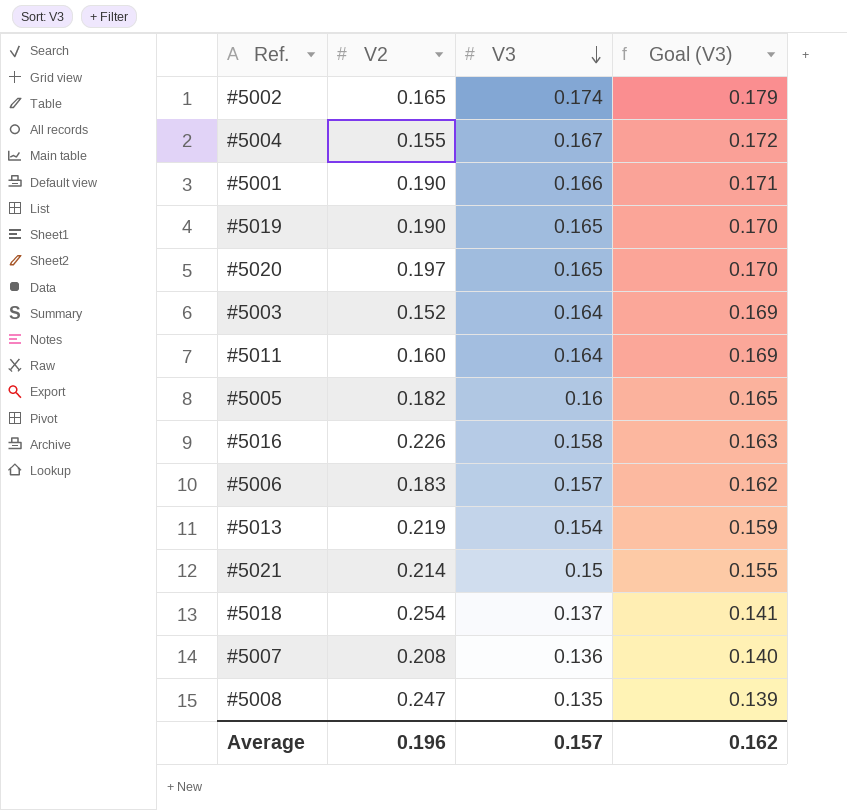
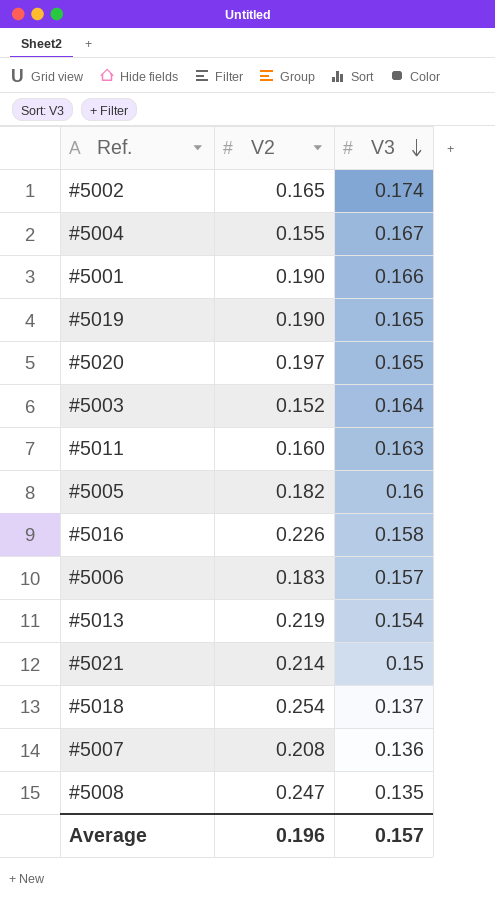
column Goal (V3) | formula: [V3] * 1.03 -> none
#5011 | V3: 0.164 -> 0.163

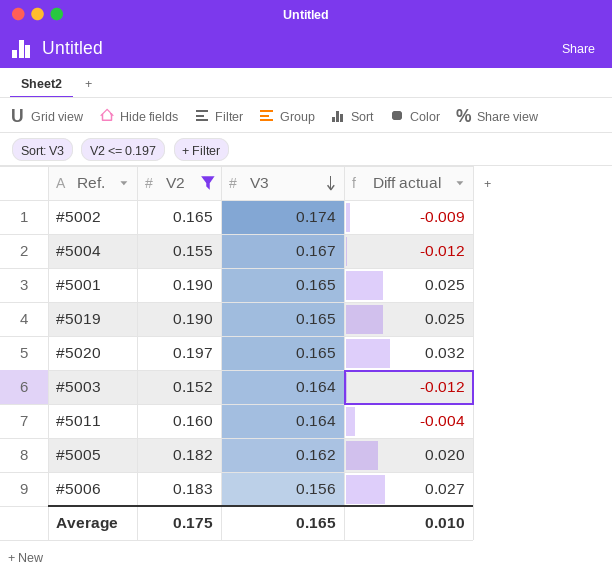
filter: none -> V2 <= 0.197
column Diff actual | formula: none -> [V2] - [V3]
#5001 | V3: 0.166 -> 0.165
#5011 | V3: 0.163 -> 0.164
#5005 | V3: 0.16 -> 0.162
#5006 | V3: 0.157 -> 0.156
Average | V2: 0.196 -> 0.175
Average | V3: 0.157 -> 0.165

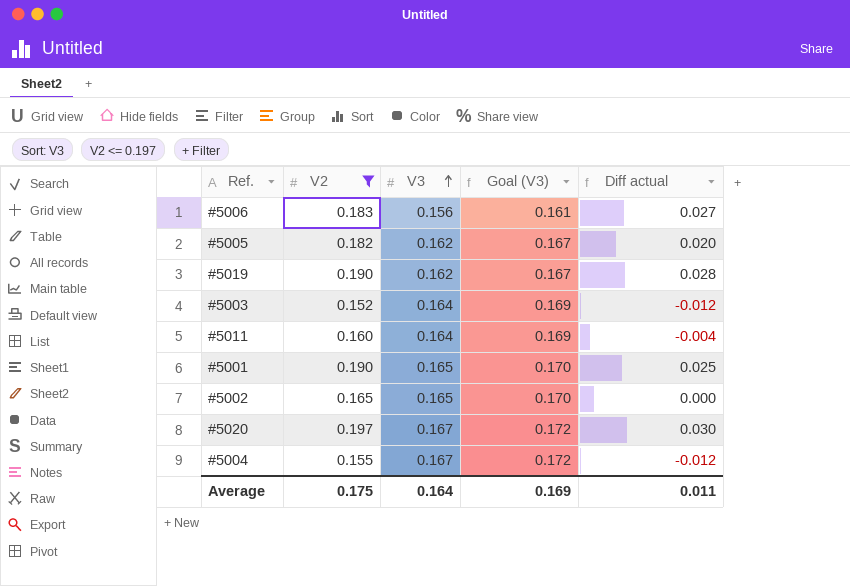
row order: V3 descending -> V3 ascending
column Goal (V3) | formula: none -> [V3] * 1.03
#5019 | V3: 0.165 -> 0.162
#5019 | Diff actual: 0.025 -> 0.028
#5002 | V3: 0.174 -> 0.165
#5002 | Diff actual: -0.009 -> 0.000
#5020 | V3: 0.165 -> 0.167
#5020 | Diff actual: 0.032 -> 0.030
Average | V3: 0.165 -> 0.164
Average | Diff actual: 0.010 -> 0.011

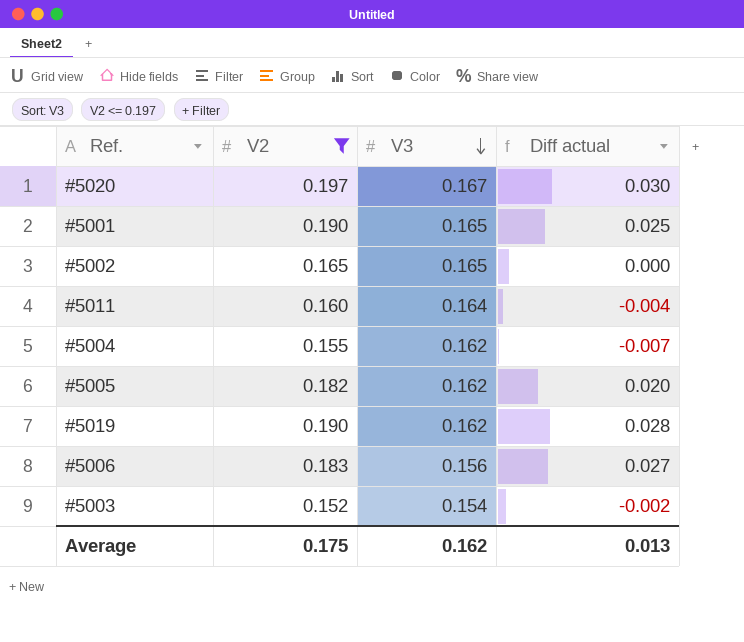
row order: V3 ascending -> V3 descending
column Goal (V3) | formula: [V3] * 1.03 -> none
#5004 | V3: 0.167 -> 0.162
#5004 | Diff actual: -0.012 -> -0.007
#5003 | V3: 0.164 -> 0.154
#5003 | Diff actual: -0.012 -> -0.002
Average | V3: 0.164 -> 0.162
Average | Diff actual: 0.011 -> 0.013

